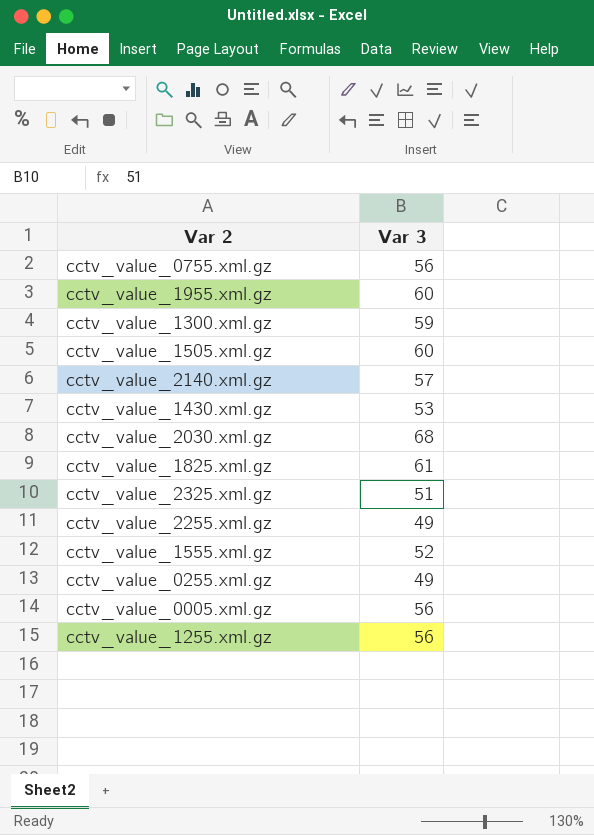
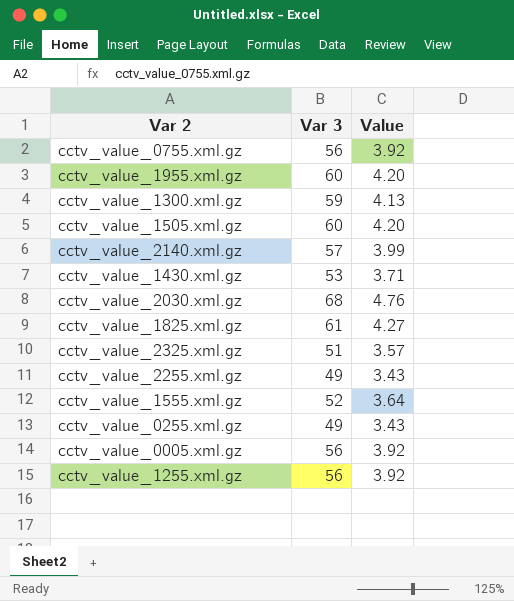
column Value | formula: none -> [Var 3] * 0.07

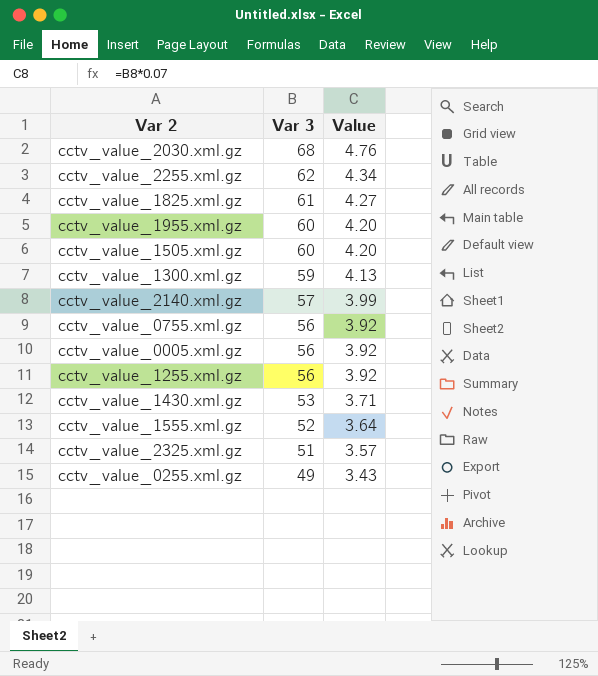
row order: none -> Var 3 descending
cctv_value_2255.xml.gz | Var 3: 49 -> 62
cctv_value_2255.xml.gz | Value: 3.43 -> 4.34

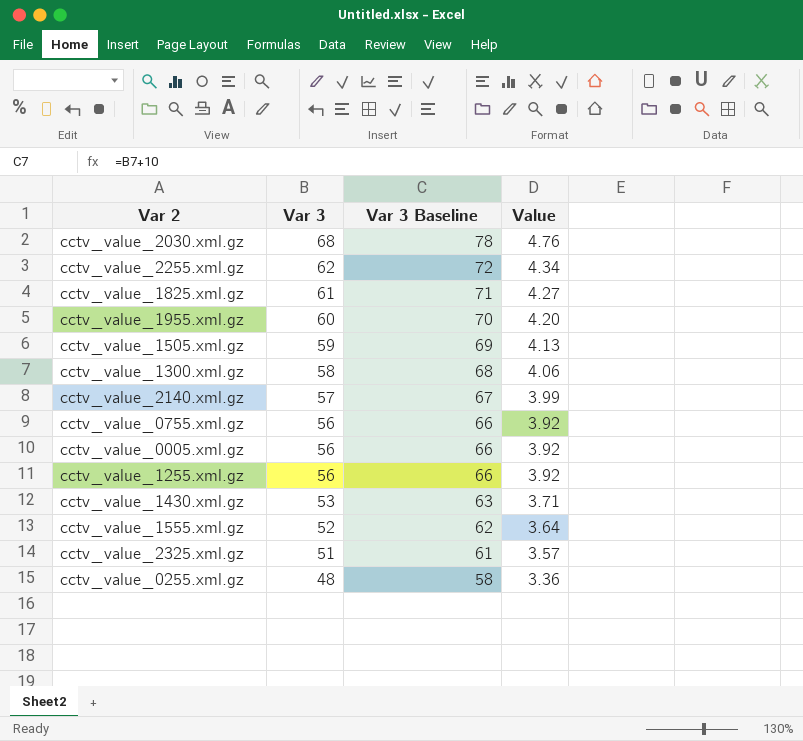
column Var 3 Baseline | formula: none -> [Var 3] + 10
cctv_value_1505.xml.gz | Var 3: 60 -> 59
cctv_value_1505.xml.gz | Value: 4.20 -> 4.13
cctv_value_1300.xml.gz | Var 3: 59 -> 58
cctv_value_1300.xml.gz | Value: 4.13 -> 4.06
cctv_value_0255.xml.gz | Var 3: 49 -> 48
cctv_value_0255.xml.gz | Value: 3.43 -> 3.36

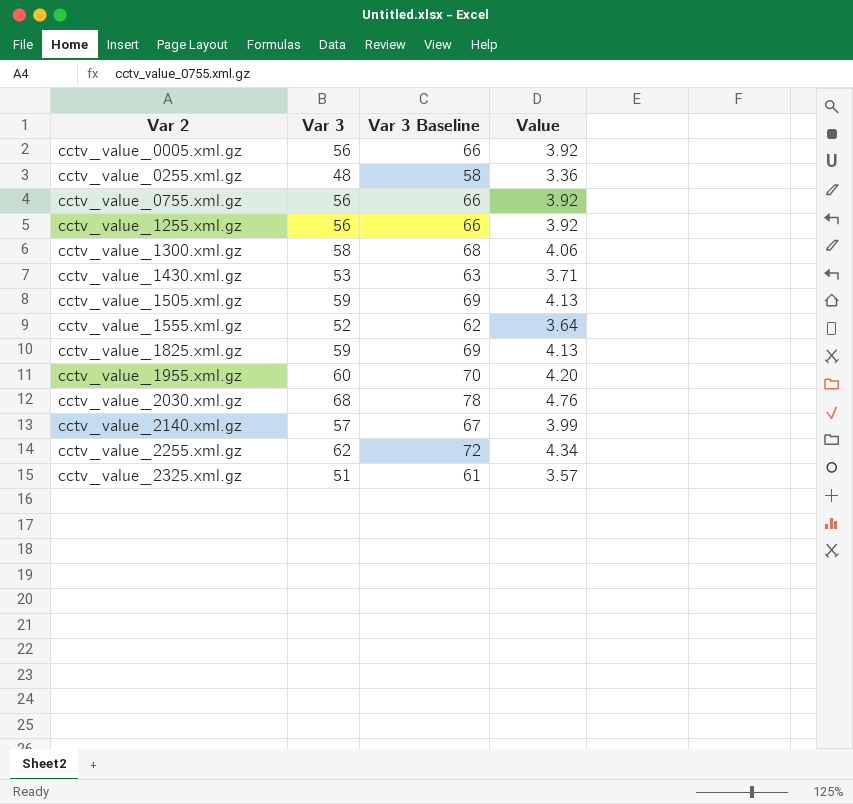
row order: Var 3 descending -> Var 2 ascending
cctv_value_1825.xml.gz | Var 3: 61 -> 59
cctv_value_1825.xml.gz | Var 3 Baseline: 71 -> 69
cctv_value_1825.xml.gz | Value: 4.27 -> 4.13

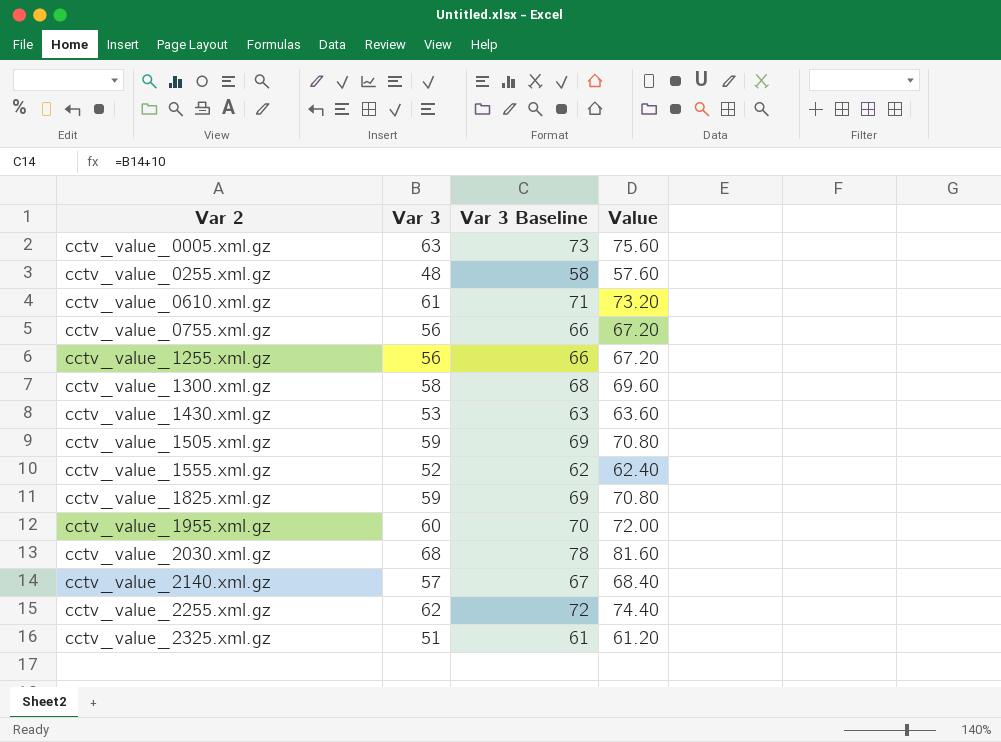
column Value | formula: [Var 3] * 0.07 -> [Var 3] * 1.2
cctv_value_0005.xml.gz | Var 3: 56 -> 63
cctv_value_0005.xml.gz | Var 3 Baseline: 66 -> 73
row cctv_value_0610.xml.gz: none -> 61 | 71 | 73.20

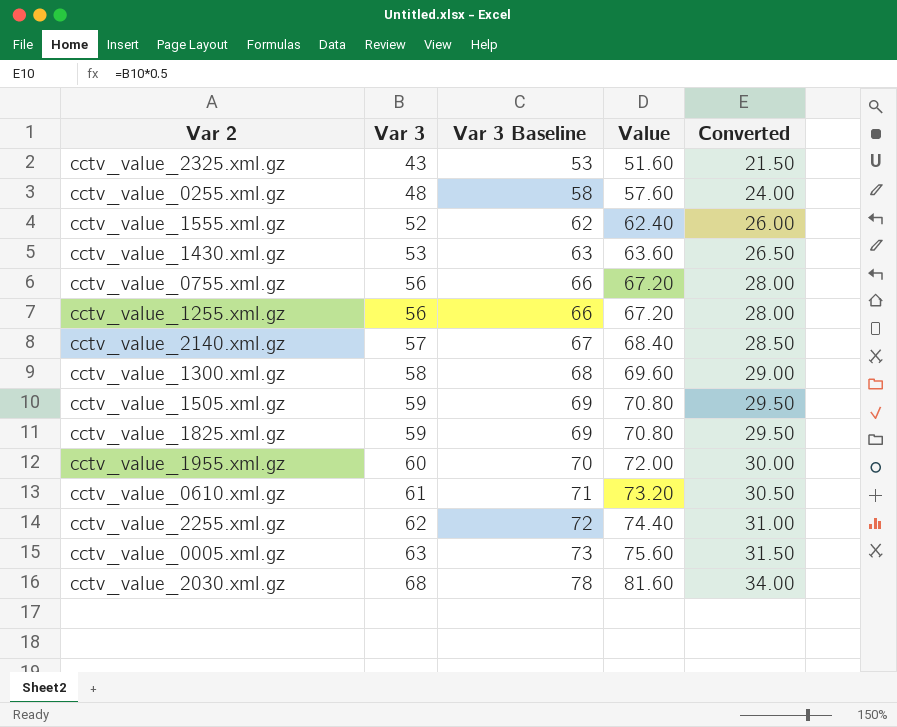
row order: Var 2 ascending -> Var 3 ascending
column Converted | formula: none -> [Var 3] * 0.5
cctv_value_2325.xml.gz | Var 3: 51 -> 43
cctv_value_2325.xml.gz | Var 3 Baseline: 61 -> 53
cctv_value_2325.xml.gz | Value: 61.20 -> 51.60

